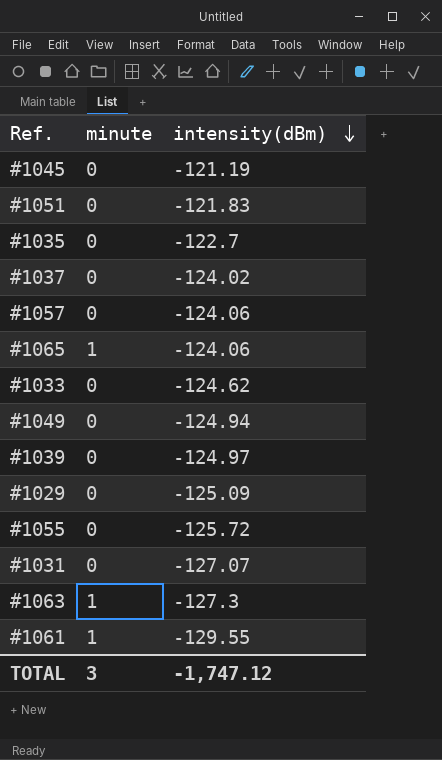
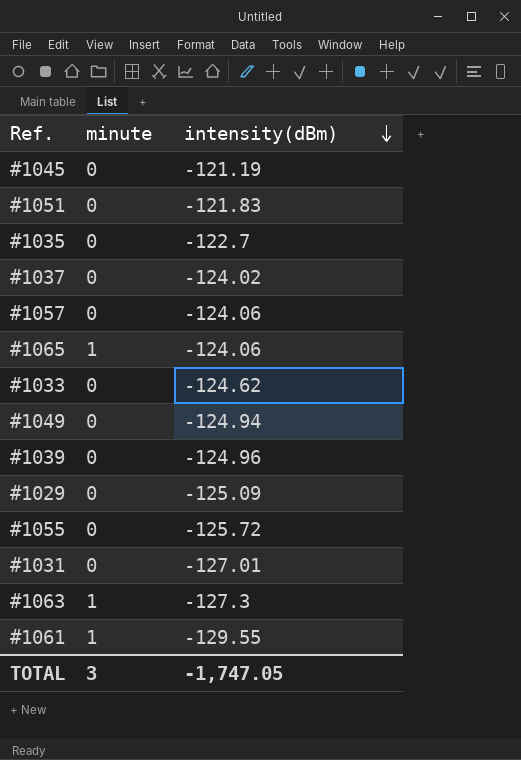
#1039 | intensity(dBm): -124.97 -> -124.96
#1031 | intensity(dBm): -127.07 -> -127.01
TOTAL | intensity(dBm): -1,747.12 -> -1,747.05

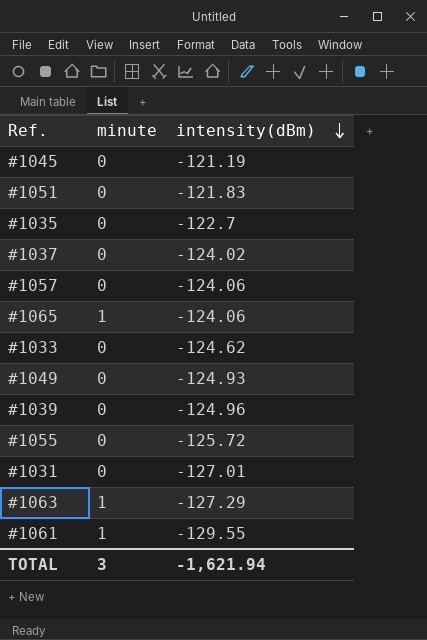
row #1029: 0 | -125.09 -> none
#1049 | intensity(dBm): -124.94 -> -124.93
#1063 | intensity(dBm): -127.3 -> -127.29
TOTAL | intensity(dBm): -1,747.05 -> -1,621.94

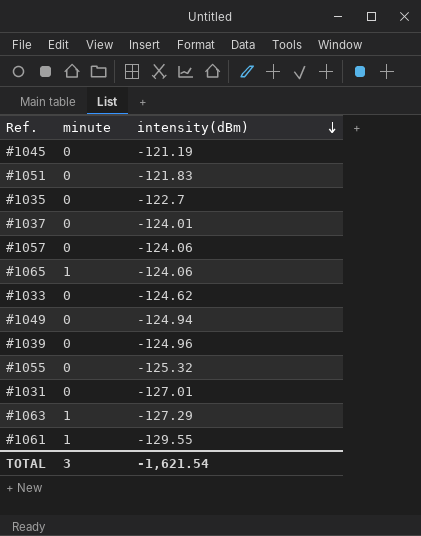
#1037 | intensity(dBm): -124.02 -> -124.01
#1049 | intensity(dBm): -124.93 -> -124.94
#1055 | intensity(dBm): -125.72 -> -125.32
TOTAL | intensity(dBm): -1,621.94 -> -1,621.54

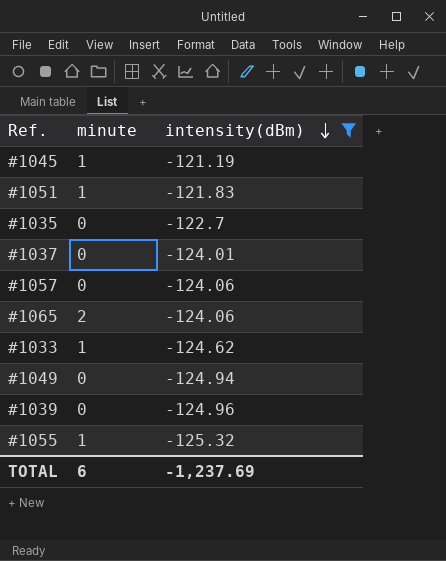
filter: none -> intensity(dBm) >= -125.32
#1045 | minute: 0 -> 1
#1051 | minute: 0 -> 1
#1065 | minute: 1 -> 2
#1033 | minute: 0 -> 1
#1055 | minute: 0 -> 1
TOTAL | minute: 3 -> 6
TOTAL | intensity(dBm): -1,621.54 -> -1,237.69

